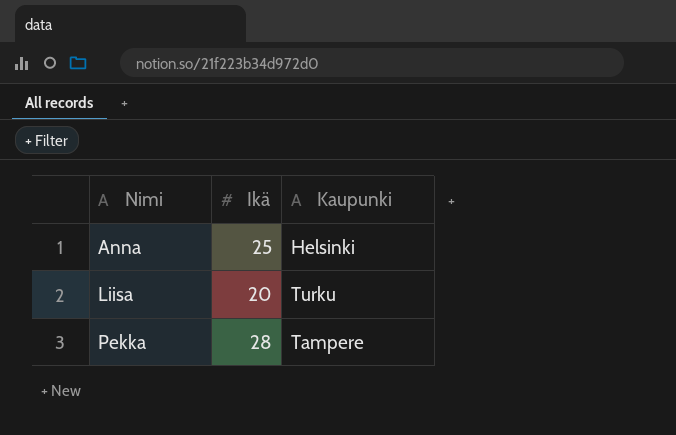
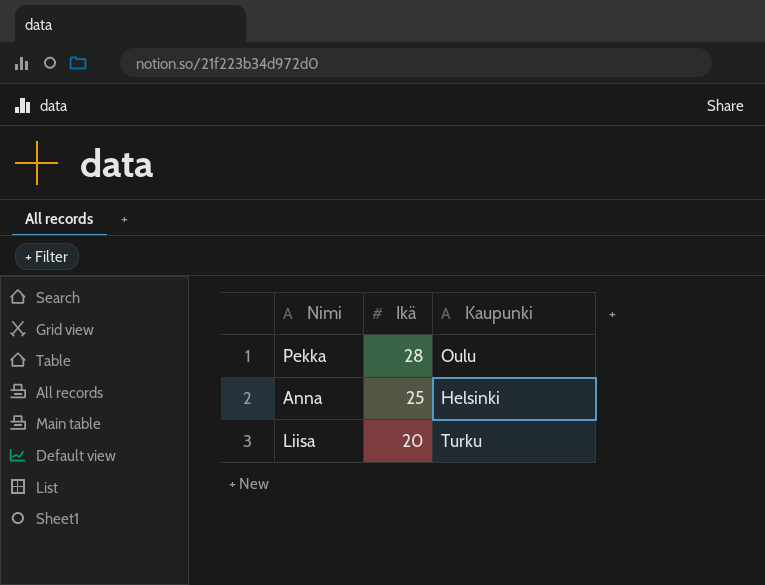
row order: Nimi ascending -> Ikä descending
Pekka | Kaupunki: Tampere -> Oulu

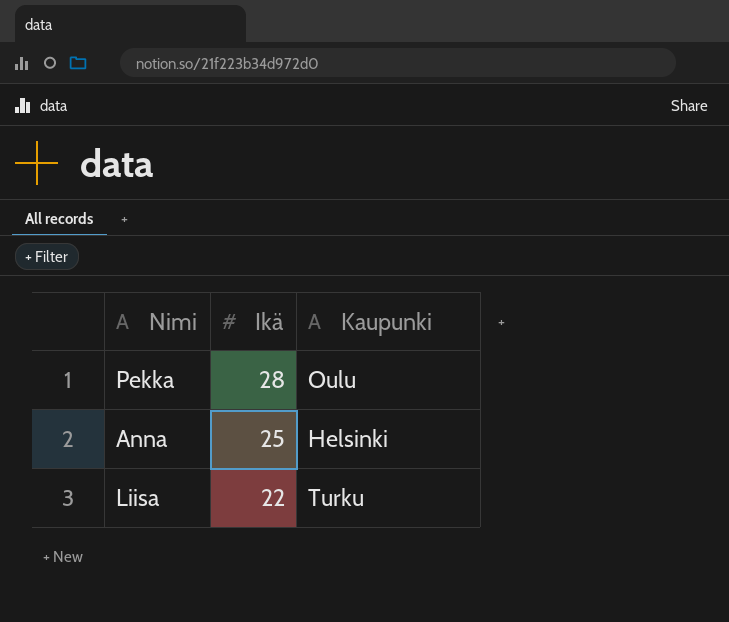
Liisa | Ikä: 20 -> 22

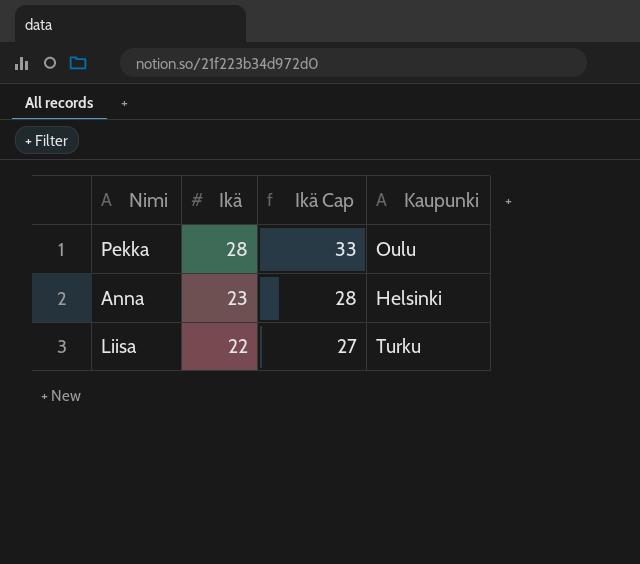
column Ikä Cap | formula: none -> [Ikä] + 5
Anna | Ikä: 25 -> 23

